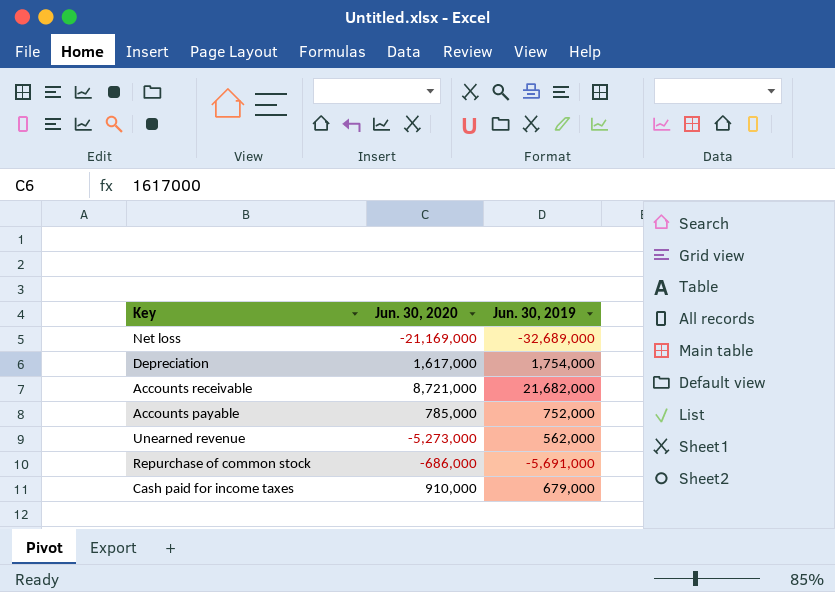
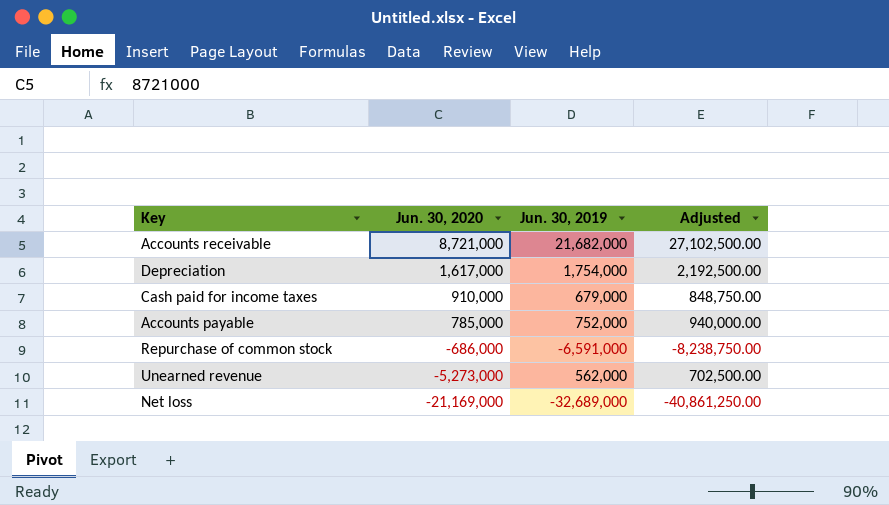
row order: none -> Jun. 30, 2020 descending
column Adjusted | formula: none -> [Jun. 30, 2019] * 1.25
Repurchase of common stock | Jun. 30, 2019: -5,691,000 -> -6,591,000

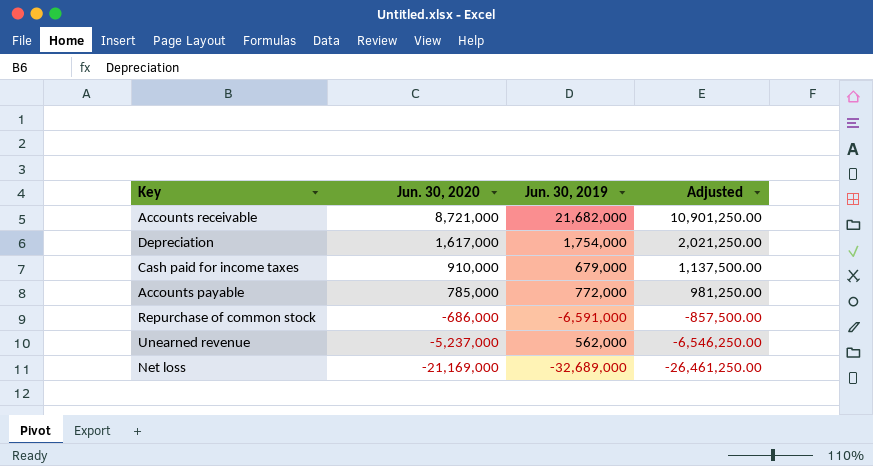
column Adjusted | formula: [Jun. 30, 2019] * 1.25 -> [Jun. 30, 2020] * 1.25
Accounts payable | Jun. 30, 2019: 752,000 -> 772,000
Unearned revenue | Jun. 30, 2020: -5,273,000 -> -5,237,000

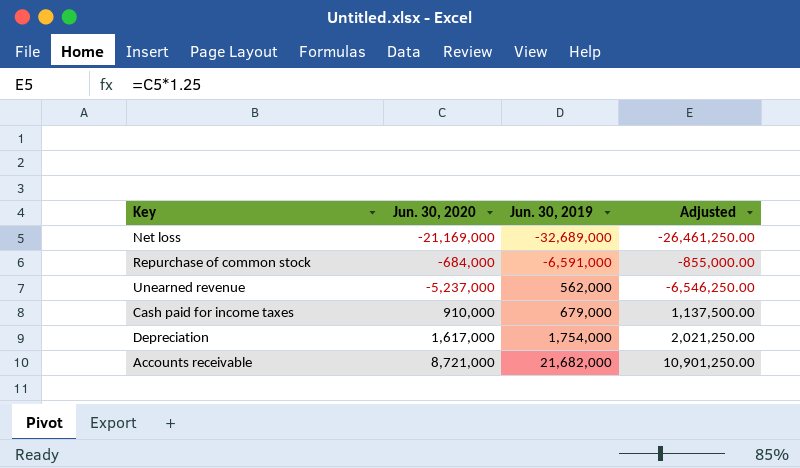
row order: Jun. 30, 2020 descending -> Jun. 30, 2019 ascending
row Accounts payable: 785,000 | 772,000 | 981,250.00 -> none
Repurchase of common stock | Jun. 30, 2020: -686,000 -> -684,000
Repurchase of common stock | Adjusted: -857,500.00 -> -855,000.00

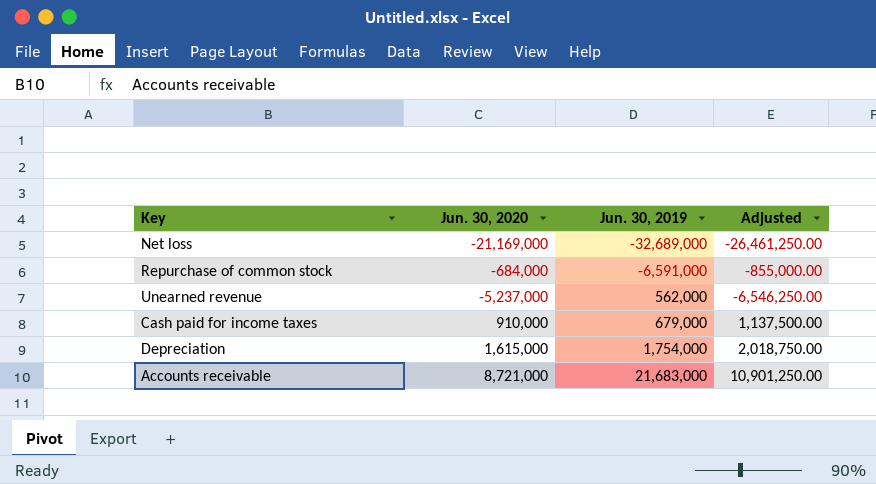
Depreciation | Jun. 30, 2020: 1,617,000 -> 1,615,000
Depreciation | Adjusted: 2,021,250.00 -> 2,018,750.00
Accounts receivable | Jun. 30, 2019: 21,682,000 -> 21,683,000

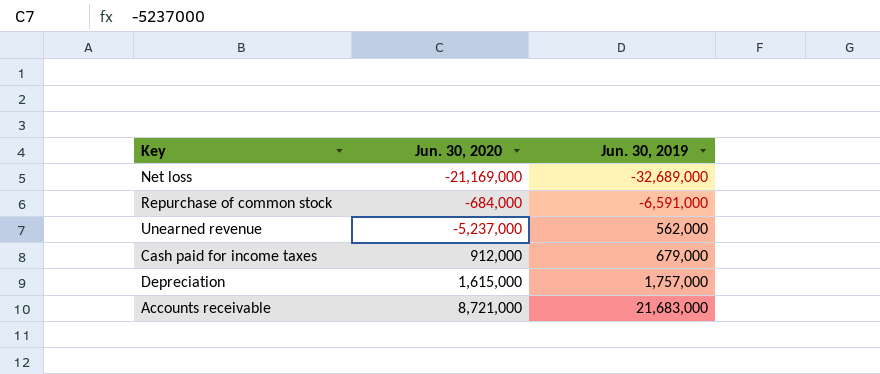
column Adjusted | formula: [Jun. 30, 2020] * 1.25 -> none
Cash paid for income taxes | Jun. 30, 2020: 910,000 -> 912,000
Depreciation | Jun. 30, 2019: 1,754,000 -> 1,757,000

